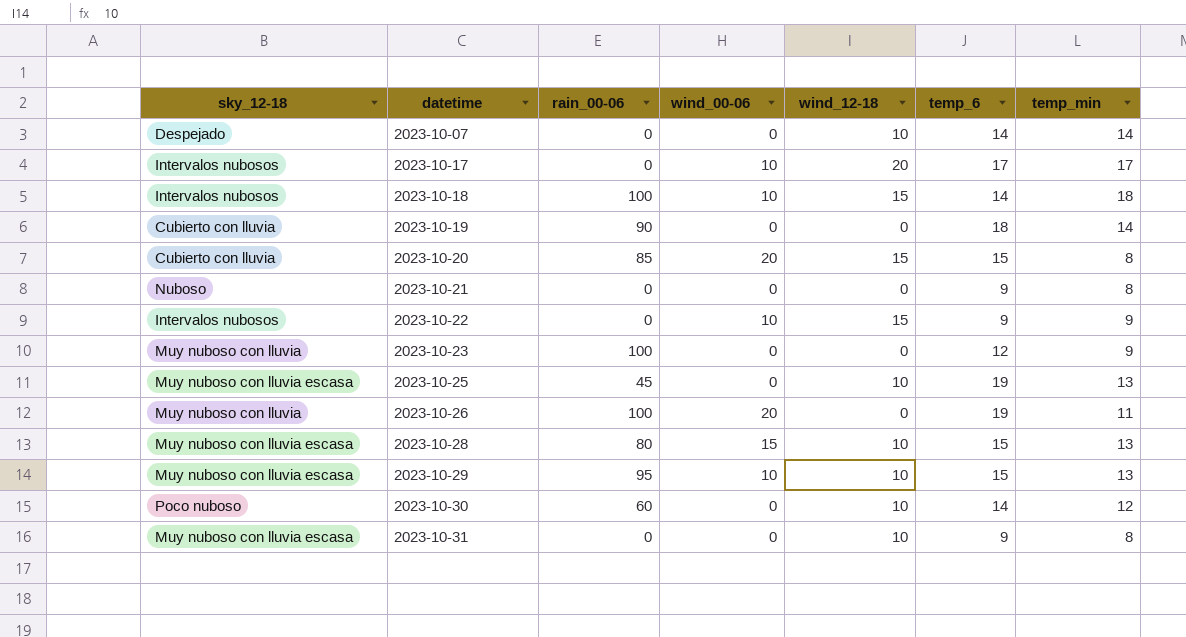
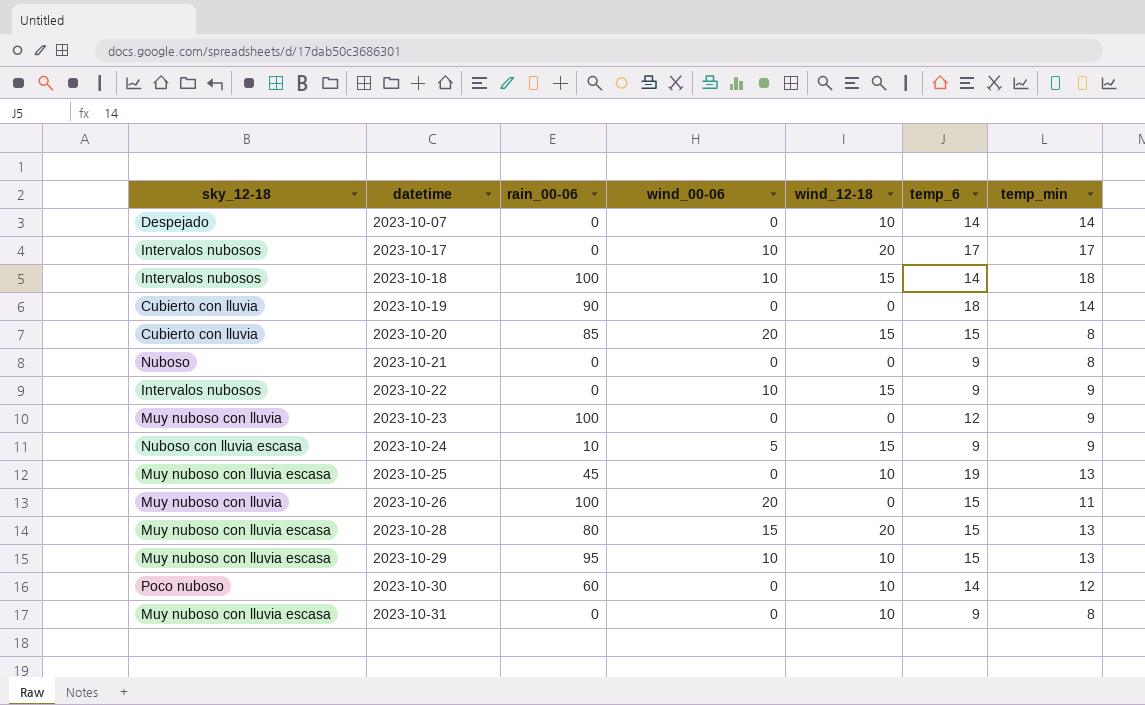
row 2023-10-24: none -> Nuboso con lluvia escasa | 10 | 5 | 15 | 9 | 9
2023-10-26 | temp_6: 19 -> 15
2023-10-28 | wind_12-18: 10 -> 20

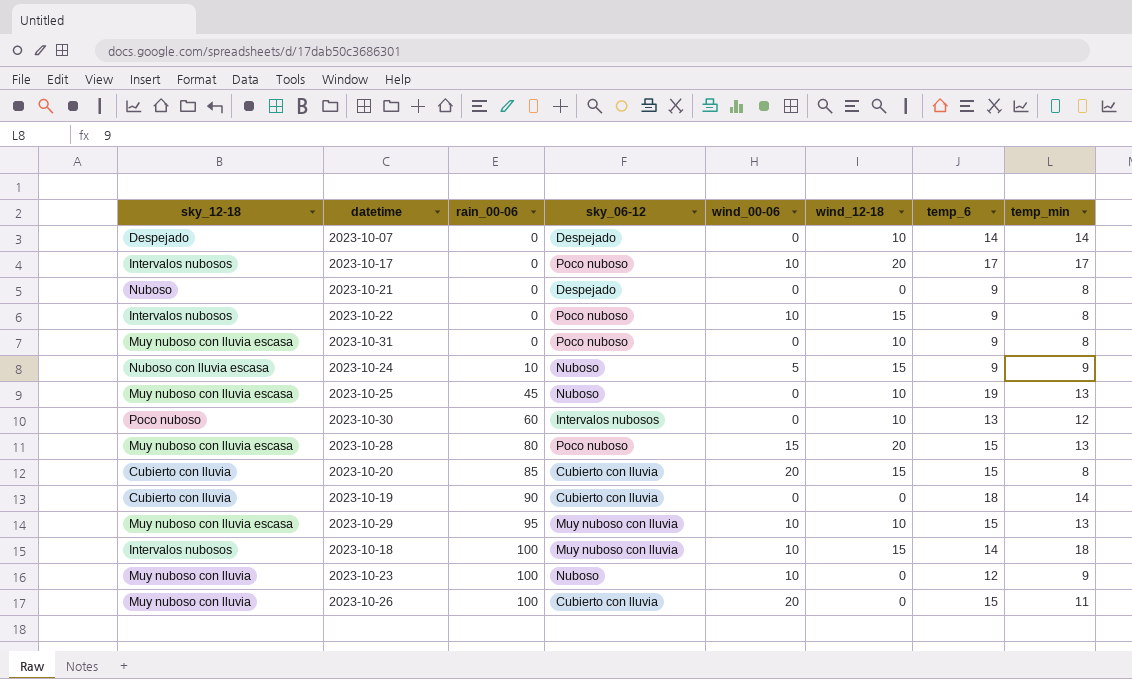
row order: datetime ascending -> rain_00-06 ascending
column sky_06-12 | position: none -> 4
2023-10-22 | temp_min: 9 -> 8
2023-10-30 | temp_6: 14 -> 13
2023-10-23 | wind_00-06: 0 -> 10

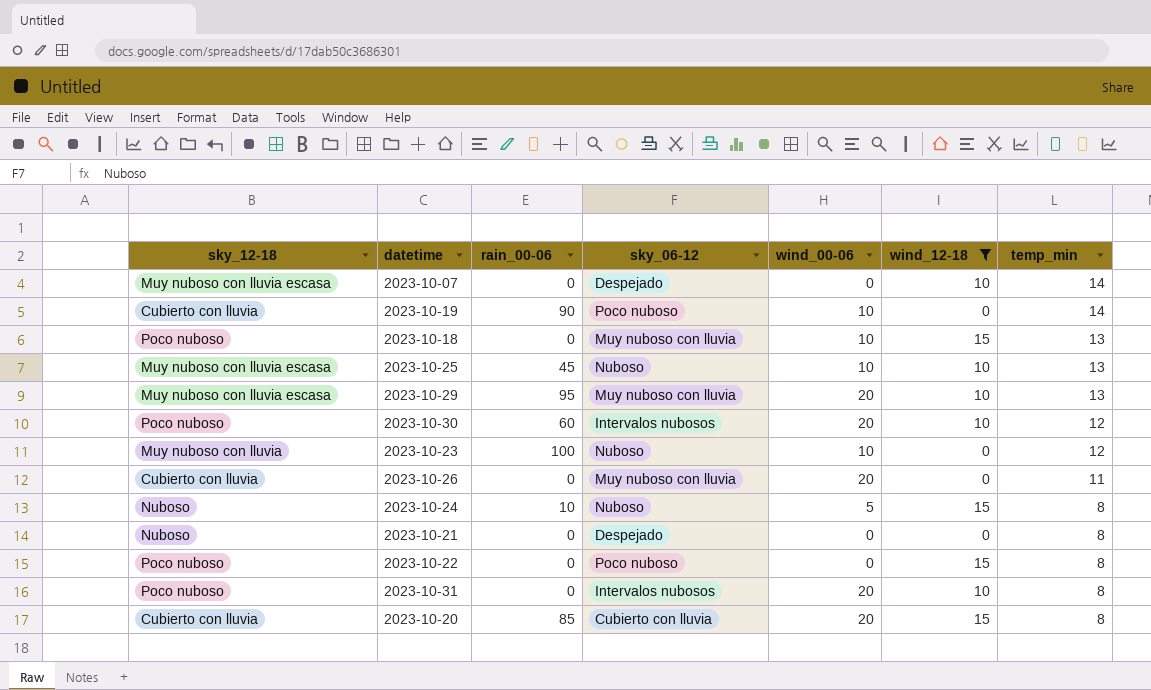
filter: none -> wind_12-18 != 20
row order: rain_00-06 ascending -> temp_min descending
column temp_6 | position: 7 -> none
2023-10-07 | sky_12-18: Despejado -> Muy nuboso con lluvia escasa
2023-10-19 | sky_06-12: Cubierto con lluvia -> Poco nuboso
2023-10-19 | wind_00-06: 0 -> 10
2023-10-18 | sky_12-18: Intervalos nubosos -> Poco nuboso
2023-10-18 | rain_00-06: 100 -> 0
2023-10-18 | temp_min: 18 -> 13
2023-10-25 | wind_00-06: 0 -> 10
2023-10-29 | wind_00-06: 10 -> 20
2023-10-30 | wind_00-06: 0 -> 20
2023-10-23 | temp_min: 9 -> 12
2023-10-26 | sky_12-18: Muy nuboso con lluvia -> Cubierto con lluvia
2023-10-26 | rain_00-06: 100 -> 0
2023-10-26 | sky_06-12: Cubierto con lluvia -> Muy nuboso con lluvia
2023-10-24 | sky_12-18: Nuboso con lluvia escasa -> Nuboso
2023-10-24 | temp_min: 9 -> 8
2023-10-22 | sky_12-18: Intervalos nubosos -> Poco nuboso
2023-10-22 | wind_00-06: 10 -> 0
2023-10-31 | sky_12-18: Muy nuboso con lluvia escasa -> Poco nuboso
2023-10-31 | sky_06-12: Poco nuboso -> Intervalos nubosos
2023-10-31 | wind_00-06: 0 -> 20

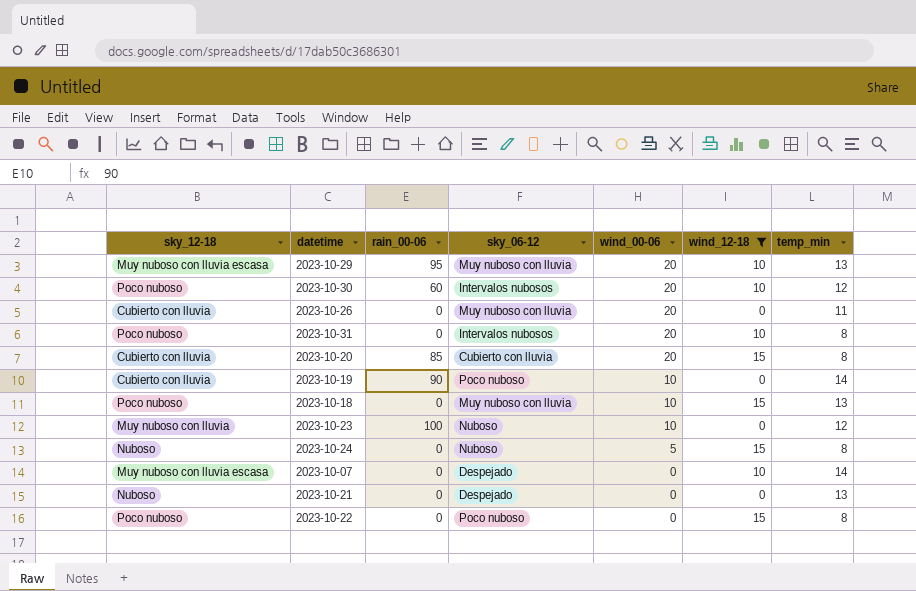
row order: temp_min descending -> wind_00-06 descending
row 2023-10-25: Muy nuboso con lluvia escasa | 45 | Nuboso | 10 | 10 | 13 -> none
2023-10-24 | rain_00-06: 10 -> 0
2023-10-21 | temp_min: 8 -> 13

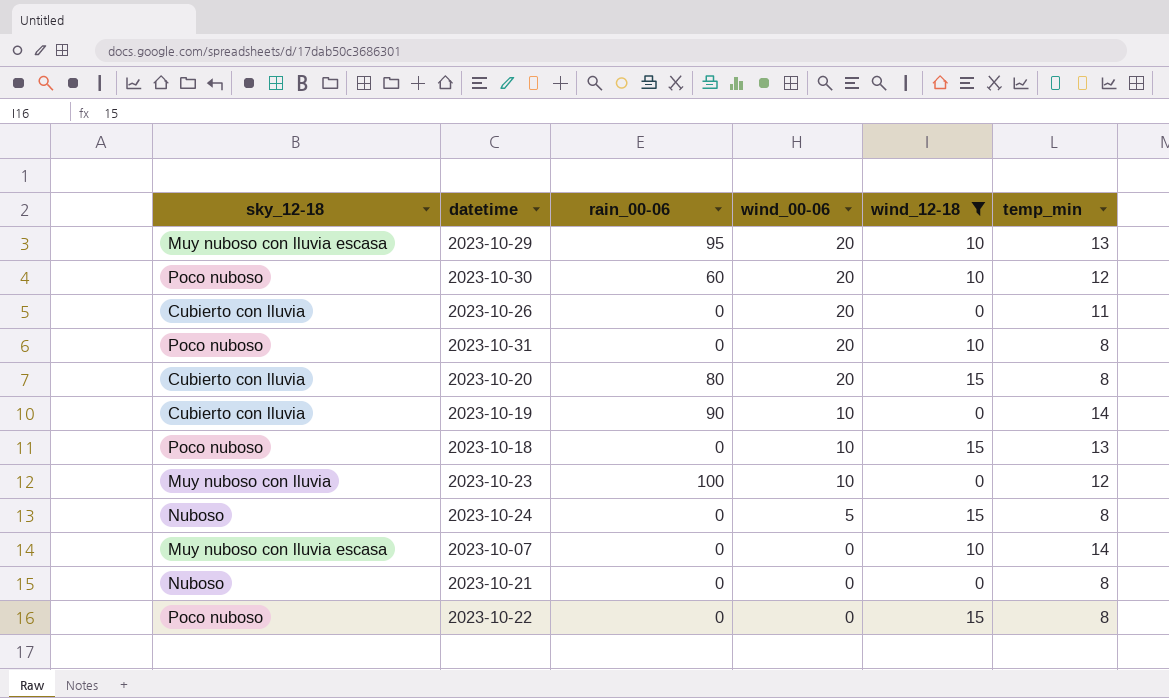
column sky_06-12 | position: 4 -> none
2023-10-20 | rain_00-06: 85 -> 80
2023-10-21 | temp_min: 13 -> 8

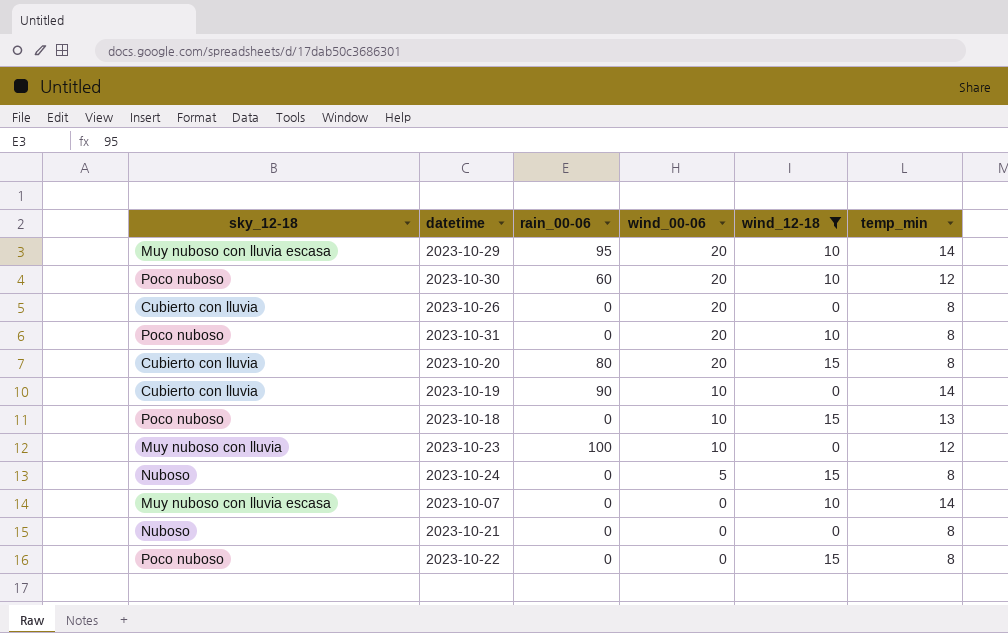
2023-10-29 | temp_min: 13 -> 14
2023-10-26 | temp_min: 11 -> 8

